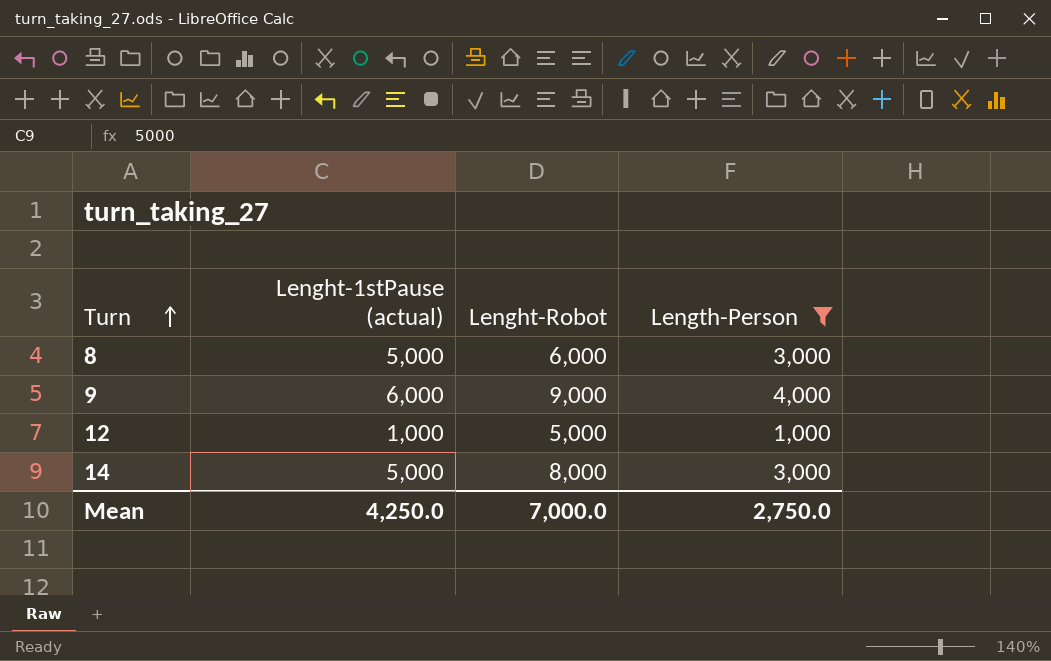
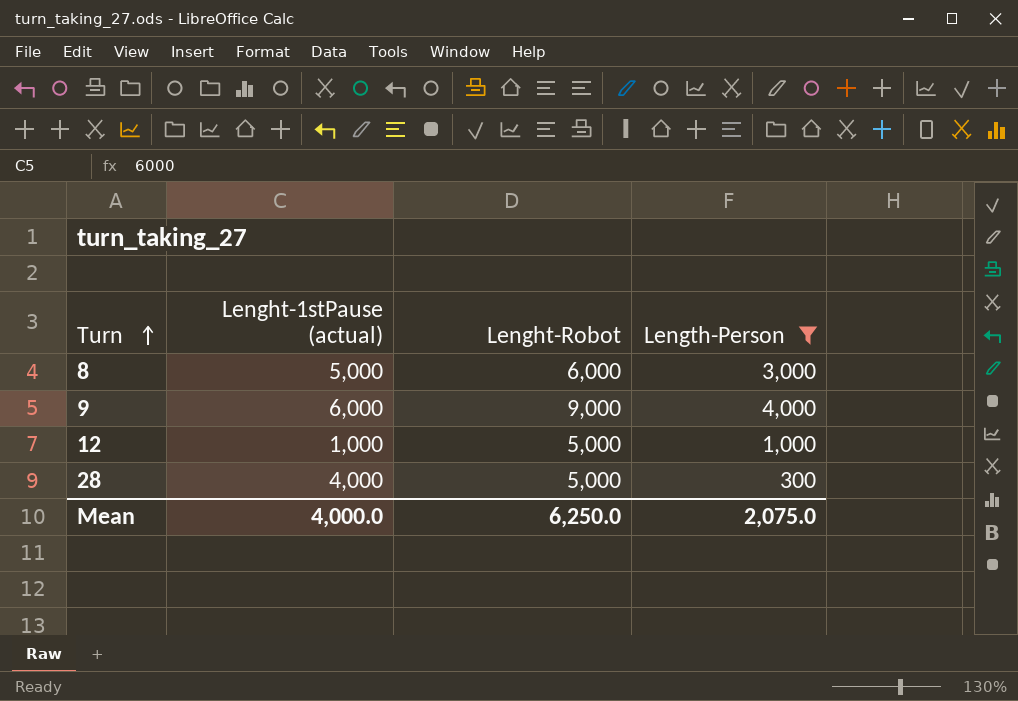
row 14: 5,000 | 8,000 | 3,000 -> none
row 28: none -> 4,000 | 5,000 | 300
Mean | Lenght-1stPause (actual): 4,250.0 -> 4,000.0
Mean | Lenght-Robot: 7,000.0 -> 6,250.0
Mean | Length-Person: 2,750.0 -> 2,075.0

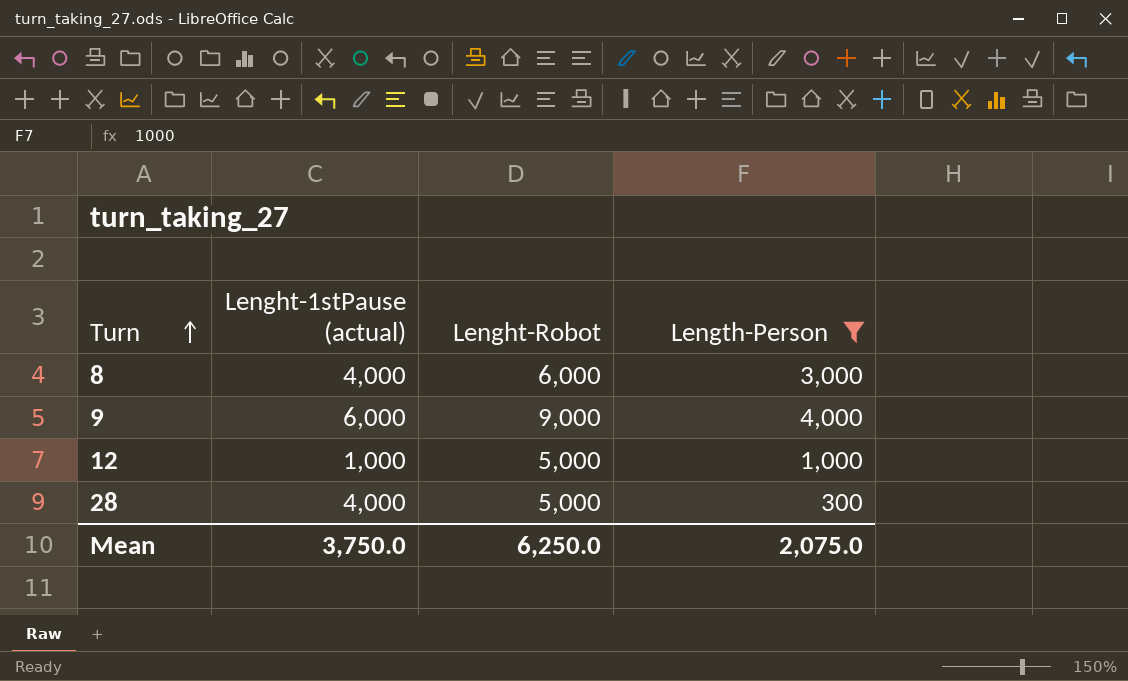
8 | Lenght-1stPause (actual): 5,000 -> 4,000
Mean | Lenght-1stPause (actual): 4,000.0 -> 3,750.0

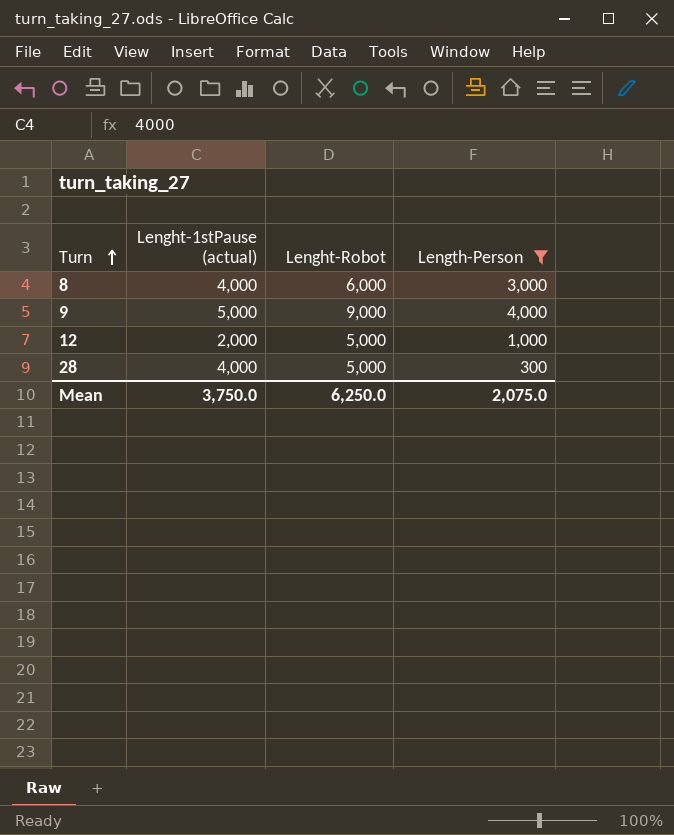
9 | Lenght-1stPause (actual): 6,000 -> 5,000
12 | Lenght-1stPause (actual): 1,000 -> 2,000

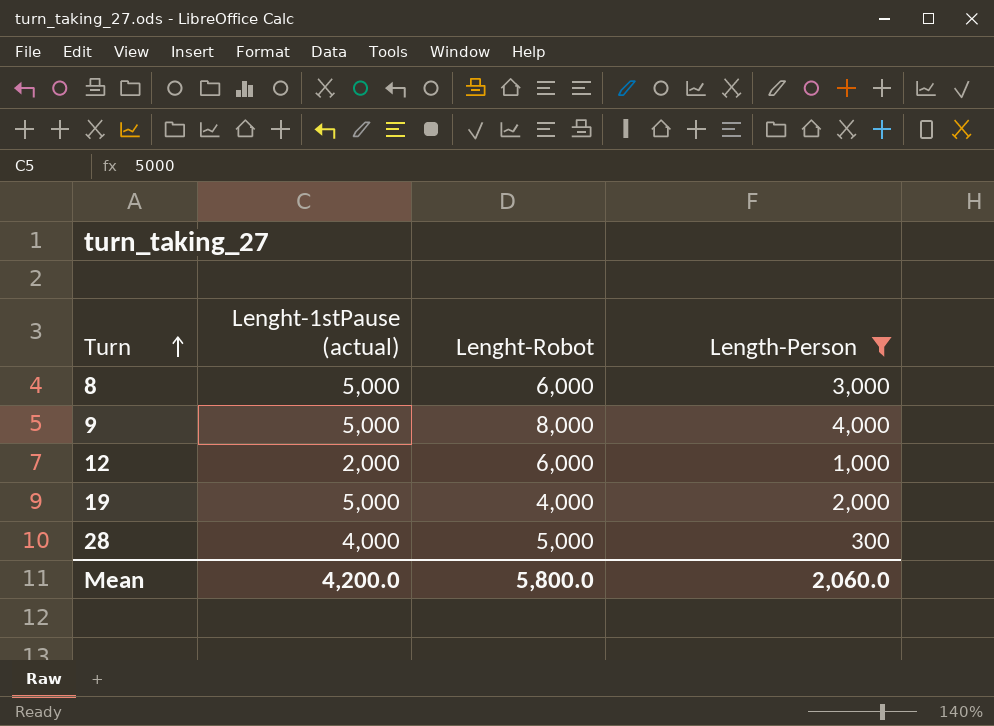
8 | Lenght-1stPause (actual): 4,000 -> 5,000
9 | Lenght-Robot: 9,000 -> 8,000
12 | Lenght-Robot: 5,000 -> 6,000
row 19: none -> 5,000 | 4,000 | 2,000
Mean | Lenght-1stPause (actual): 3,750.0 -> 4,200.0
Mean | Lenght-Robot: 6,250.0 -> 5,800.0
Mean | Length-Person: 2,075.0 -> 2,060.0

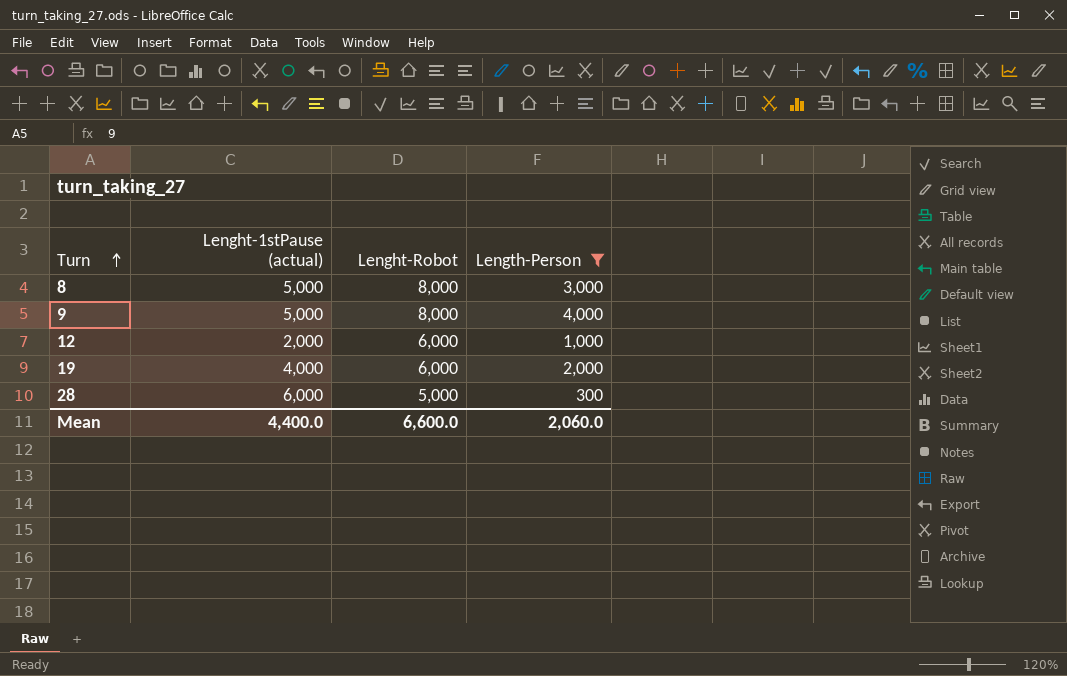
8 | Lenght-Robot: 6,000 -> 8,000
19 | Lenght-1stPause (actual): 5,000 -> 4,000
19 | Lenght-Robot: 4,000 -> 6,000
28 | Lenght-1stPause (actual): 4,000 -> 6,000
Mean | Lenght-1stPause (actual): 4,200.0 -> 4,400.0
Mean | Lenght-Robot: 5,800.0 -> 6,600.0

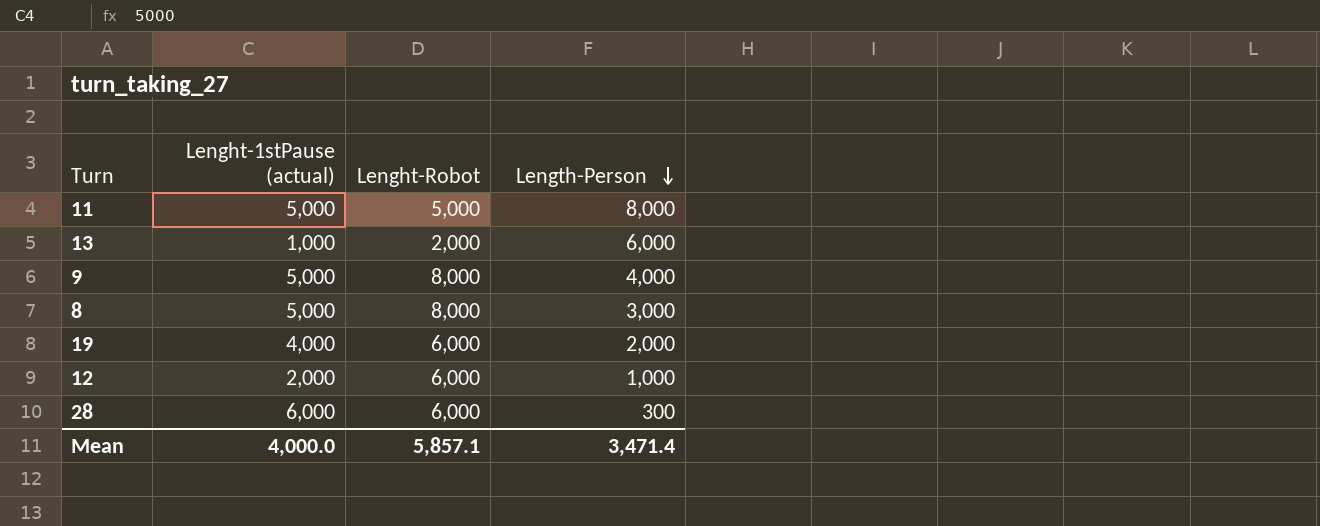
filter: Length-Person <= 4,000 -> none
row order: Turn ascending -> Length-Person descending
28 | Lenght-Robot: 5,000 -> 6,000
Mean | Lenght-1stPause (actual): 4,400.0 -> 4,000.0
Mean | Lenght-Robot: 6,600.0 -> 5,857.1
Mean | Length-Person: 2,060.0 -> 3,471.4

